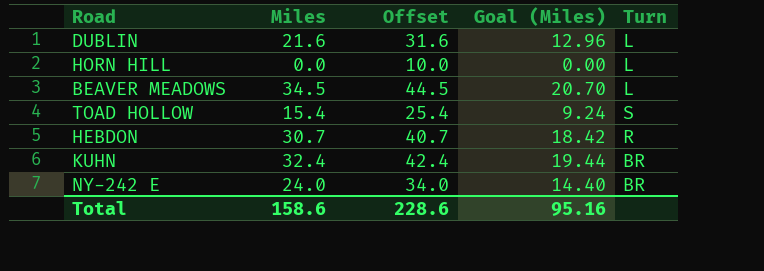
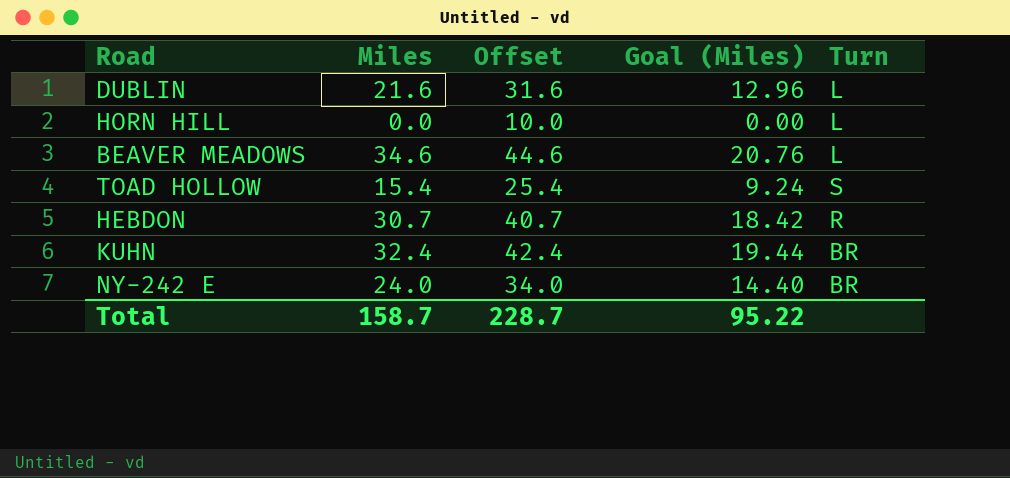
BEAVER MEADOWS | Miles: 34.5 -> 34.6
BEAVER MEADOWS | Offset: 44.5 -> 44.6
BEAVER MEADOWS | Goal (Miles): 20.70 -> 20.76
Total | Miles: 158.6 -> 158.7
Total | Offset: 228.6 -> 228.7
Total | Goal (Miles): 95.16 -> 95.22

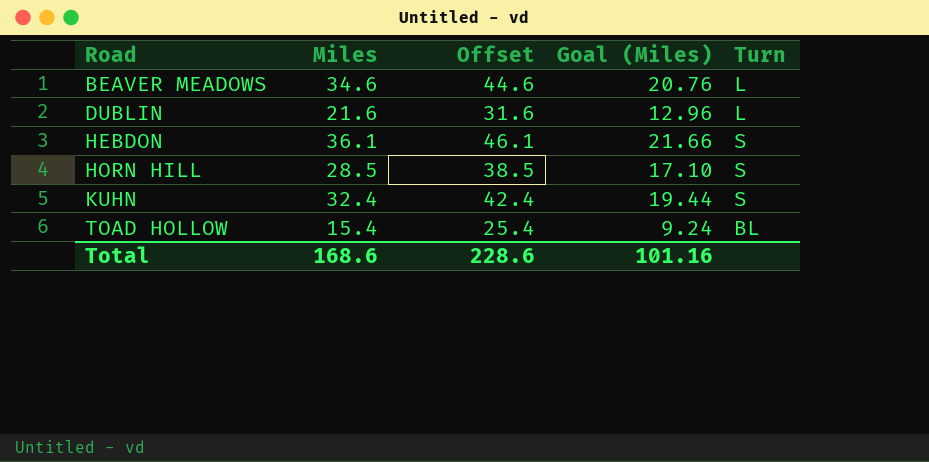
row order: none -> Road ascending
row NY-242 E: 24.0 | 34.0 | 14.40 | BR -> none
HEBDON | Miles: 30.7 -> 36.1
HEBDON | Offset: 40.7 -> 46.1
HEBDON | Goal (Miles): 18.42 -> 21.66
HEBDON | Turn: R -> S
HORN HILL | Miles: 0.0 -> 28.5
HORN HILL | Offset: 10.0 -> 38.5
HORN HILL | Goal (Miles): 0.00 -> 17.10
HORN HILL | Turn: L -> S
KUHN | Turn: BR -> S
TOAD HOLLOW | Turn: S -> BL
Total | Miles: 158.7 -> 168.6
Total | Offset: 228.7 -> 228.6
Total | Goal (Miles): 95.22 -> 101.16

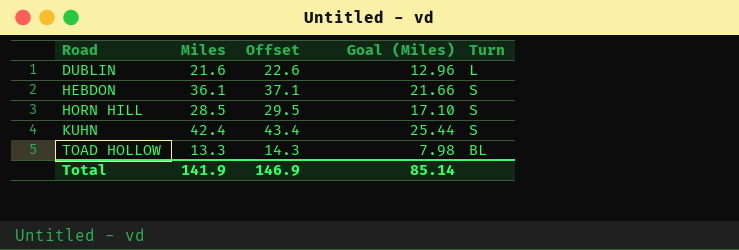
column Offset | formula: [Miles] + 10 -> [Miles] + 1
row BEAVER MEADOWS: 34.6 | 44.6 | 20.76 | L -> none
KUHN | Miles: 32.4 -> 42.4
KUHN | Goal (Miles): 19.44 -> 25.44
TOAD HOLLOW | Miles: 15.4 -> 13.3
TOAD HOLLOW | Goal (Miles): 9.24 -> 7.98
Total | Miles: 168.6 -> 141.9
Total | Offset: 228.6 -> 146.9
Total | Goal (Miles): 101.16 -> 85.14

